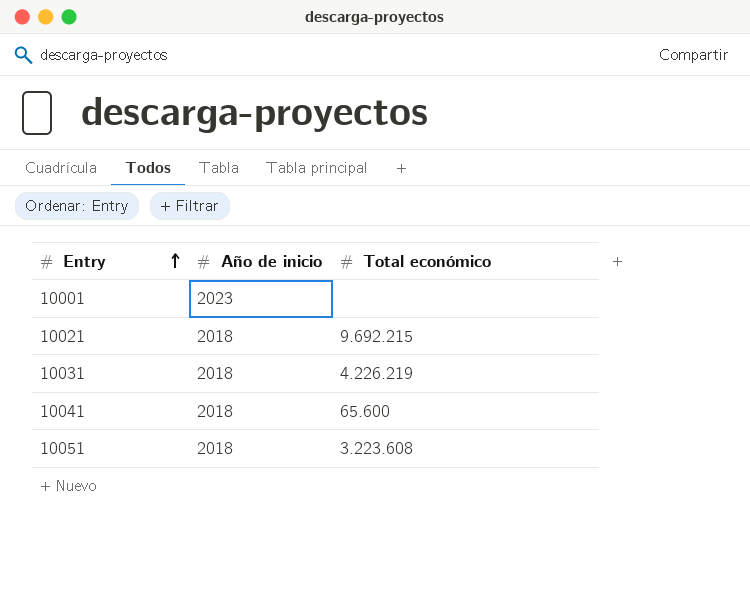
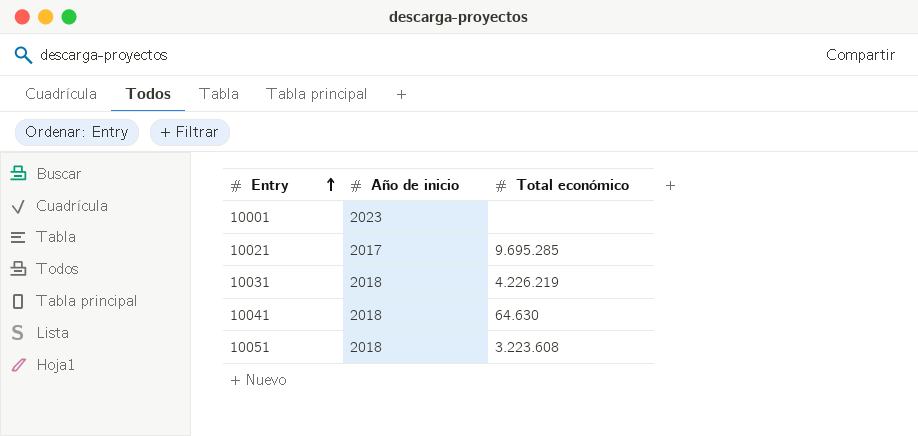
10021 | Año de inicio: 2018 -> 2017
10021 | Total económico: 9.692.215 -> 9.695.285
10041 | Total económico: 65.600 -> 64.630

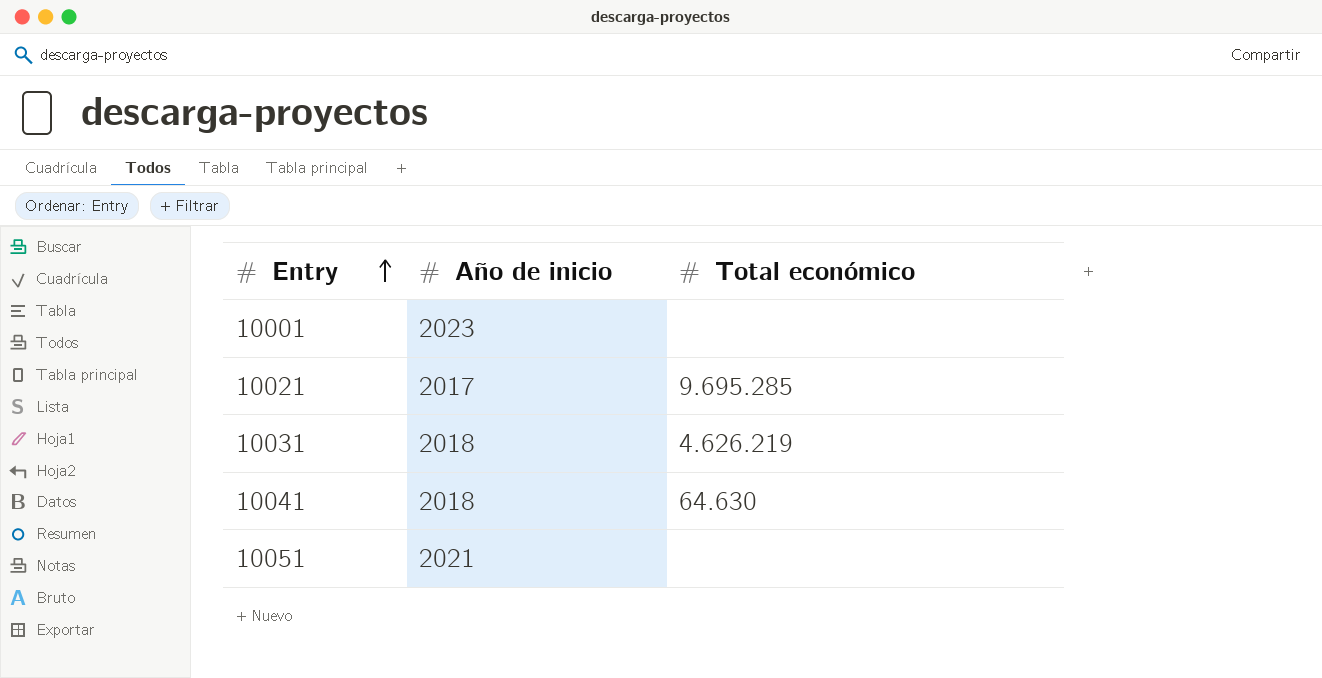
10031 | Total económico: 4.226.219 -> 4.626.219
10051 | Año de inicio: 2018 -> 2021
10051 | Total económico: 3.223.608 -> none

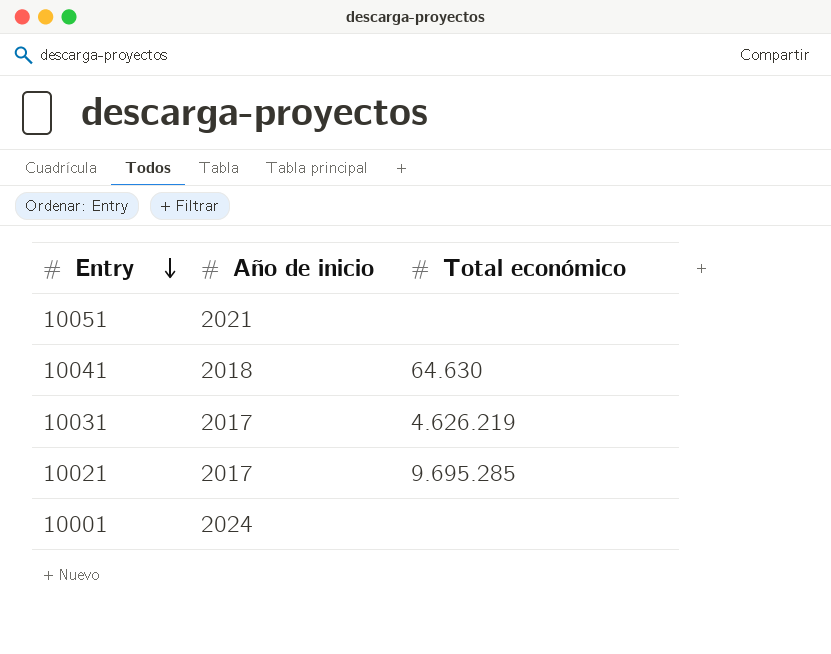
row order: Entry ascending -> Entry descending
10031 | Año de inicio: 2018 -> 2017
10001 | Año de inicio: 2023 -> 2024

